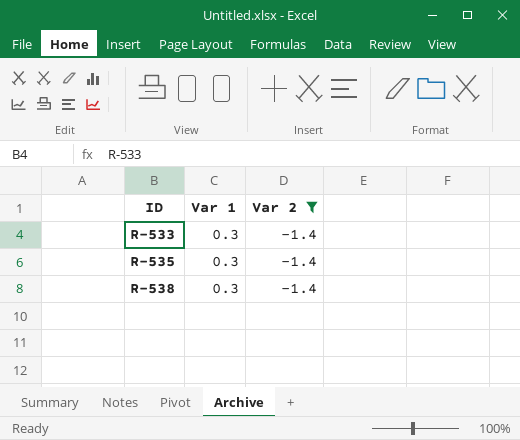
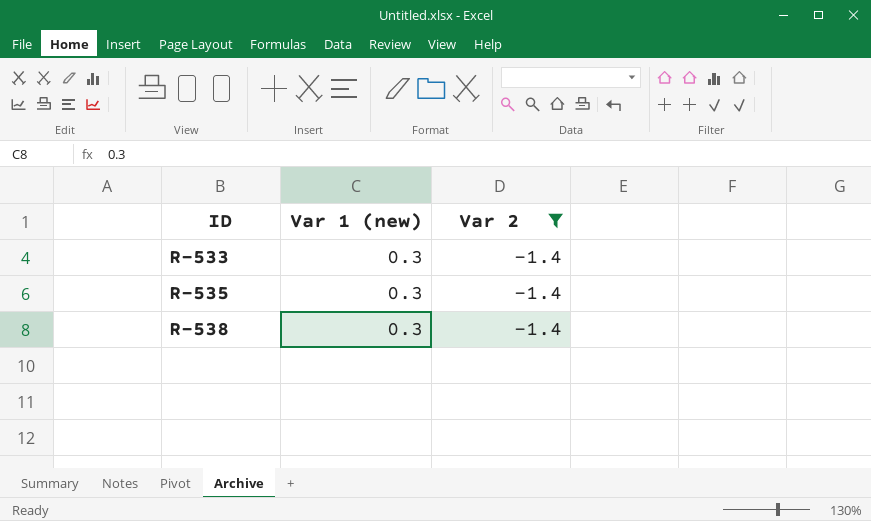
column name: Var 1 -> Var 1 (new)

